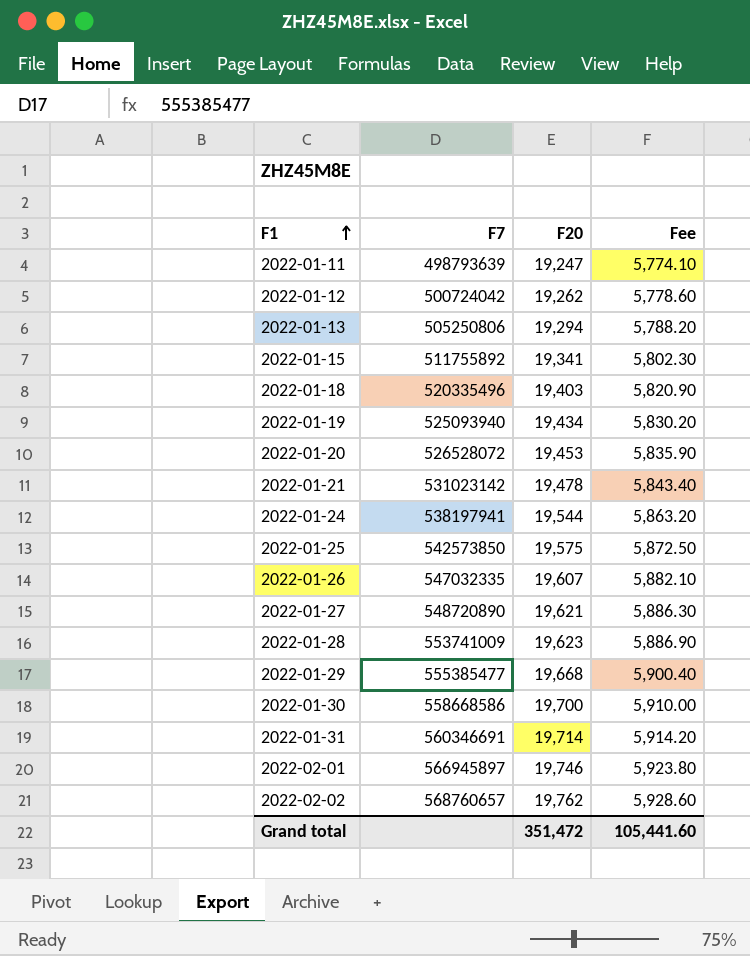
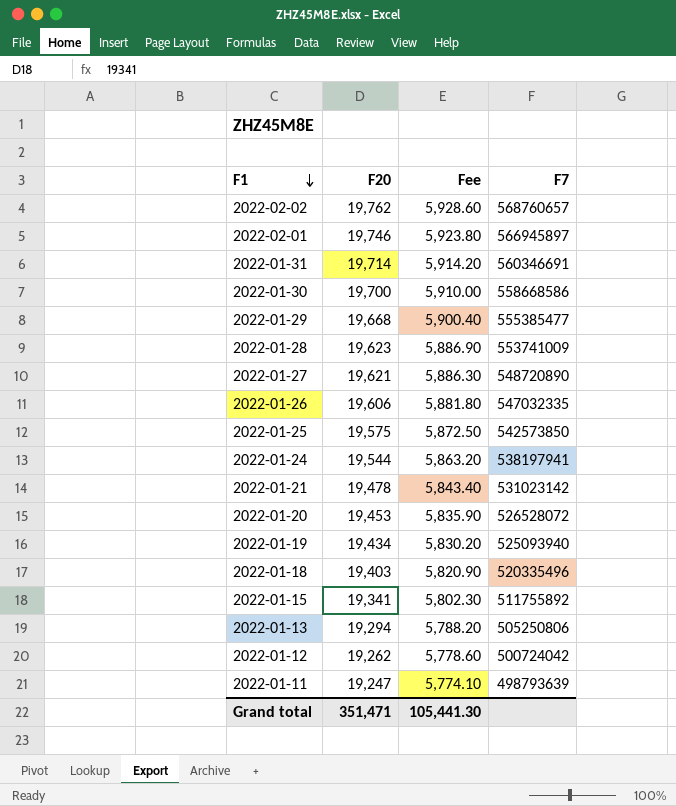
row order: F1 ascending -> F1 descending
column F7 | position: 2 -> 4
2022-01-26 | F20: 19,607 -> 19,606
2022-01-26 | Fee: 5,882.10 -> 5,881.80
Grand total | F20: 351,472 -> 351,471
Grand total | Fee: 105,441.60 -> 105,441.30

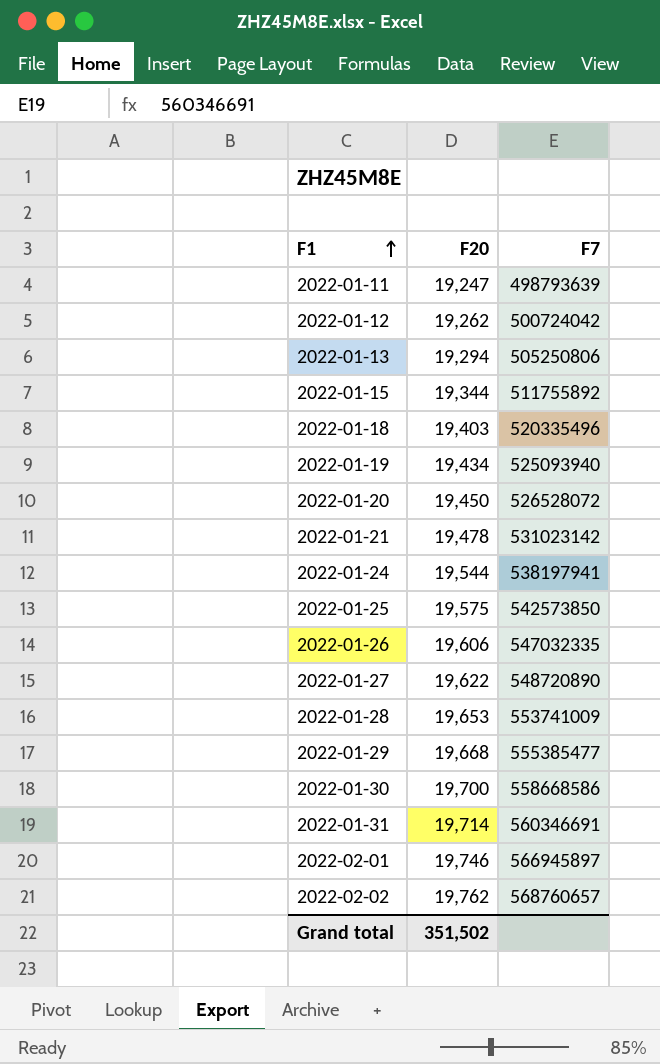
row order: F1 descending -> F1 ascending
column Fee | formula: [F20] * 0.3 -> none
2022-01-15 | F20: 19,341 -> 19,344
2022-01-20 | F20: 19,453 -> 19,450
2022-01-27 | F20: 19,621 -> 19,622
2022-01-28 | F20: 19,623 -> 19,653
Grand total | F20: 351,471 -> 351,502

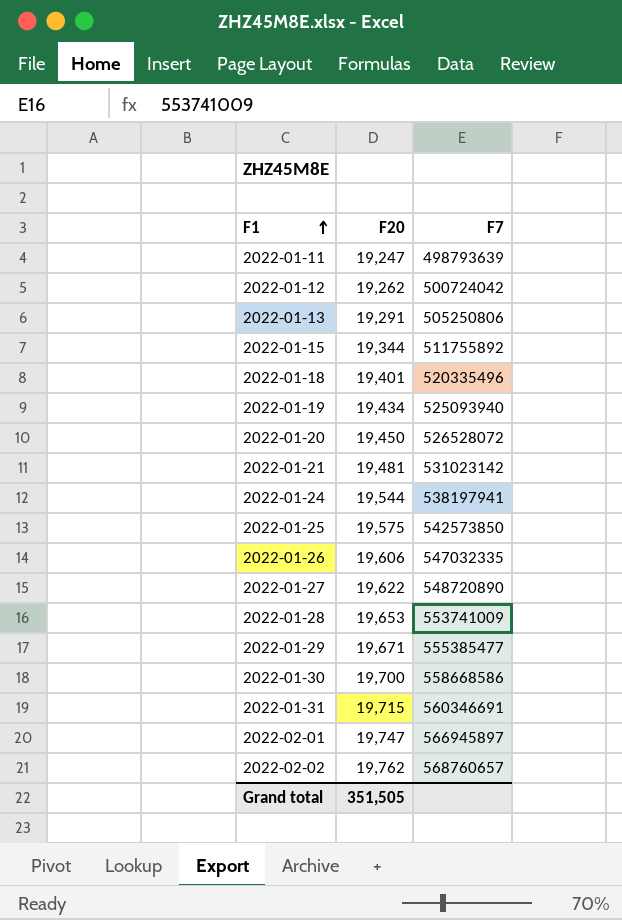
2022-01-13 | F20: 19,294 -> 19,291
2022-01-18 | F20: 19,403 -> 19,401
2022-01-21 | F20: 19,478 -> 19,481
2022-01-29 | F20: 19,668 -> 19,671
2022-01-31 | F20: 19,714 -> 19,715
2022-02-01 | F20: 19,746 -> 19,747
Grand total | F20: 351,502 -> 351,505

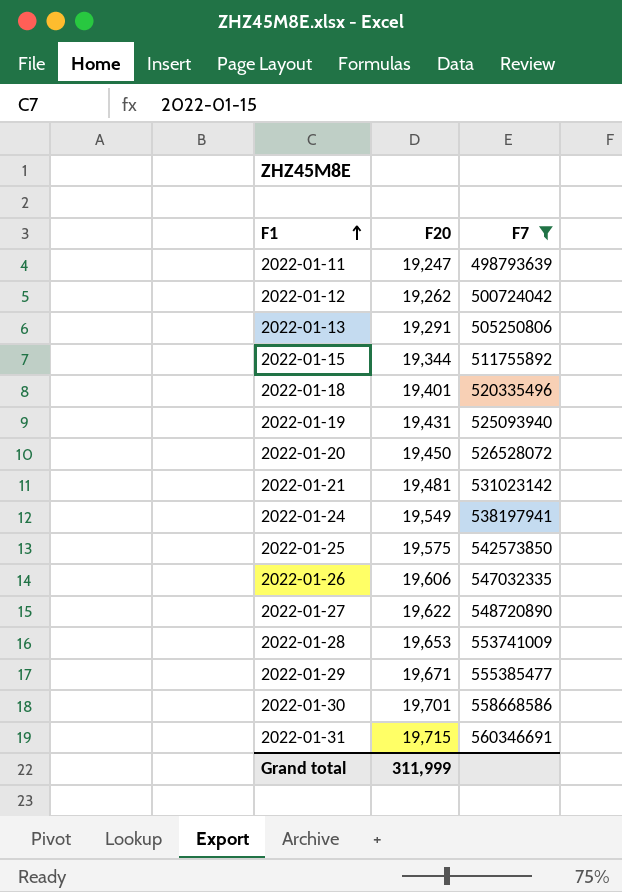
filter: none -> F7 <= 560346691
2022-01-19 | F20: 19,434 -> 19,431
2022-01-24 | F20: 19,544 -> 19,549
2022-01-30 | F20: 19,700 -> 19,701
Grand total | F20: 351,505 -> 311,999

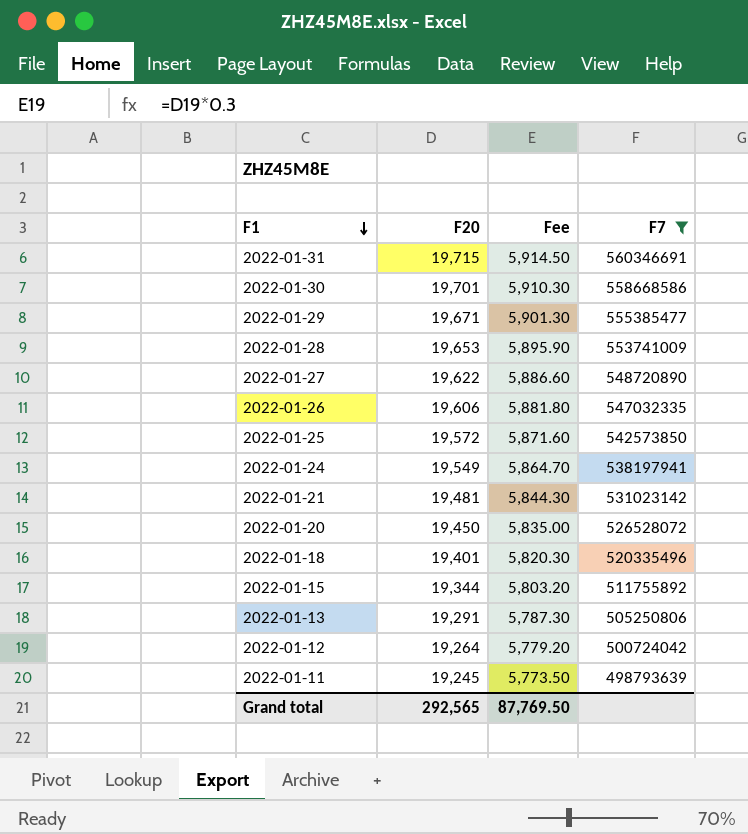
row order: F1 ascending -> F1 descending
column Fee | formula: none -> [F20] * 0.3
row 2022-01-19: 19,431 | 525093940 -> none
2022-01-25 | F20: 19,575 -> 19,572
2022-01-12 | F20: 19,262 -> 19,264
2022-01-11 | F20: 19,247 -> 19,245
Grand total | F20: 311,999 -> 292,565

